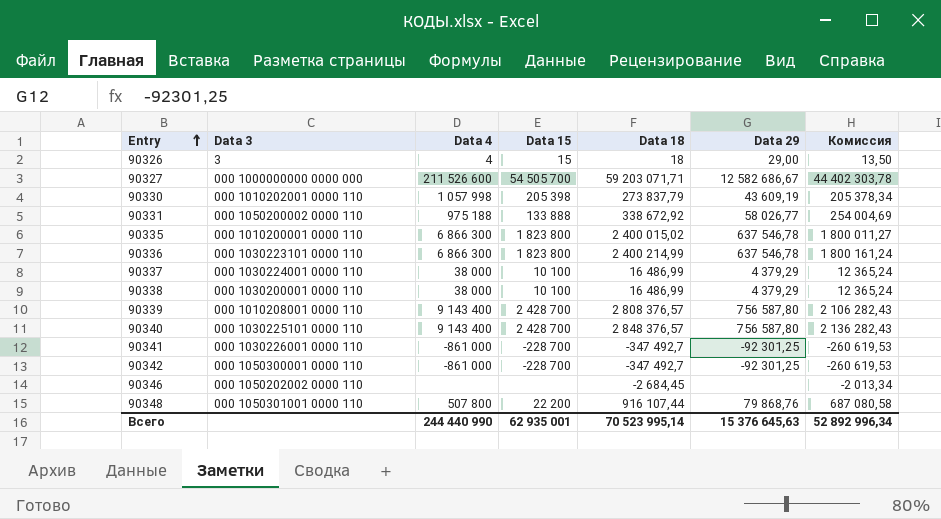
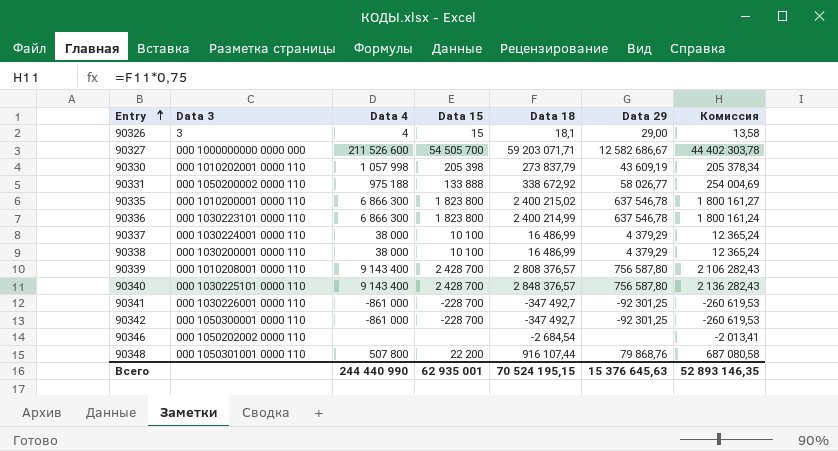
90326 | Data 18: 18 -> 18,1
90326 | Комиссия: 13,50 -> 13,58
90335 | Data 18: 2 400 015,02 -> 2 400 215,02
90335 | Комиссия: 1 800 011,27 -> 1 800 161,27
90346 | Data 18: -2 684,45 -> -2 684,54
90346 | Комиссия: -2 013,34 -> -2 013,41
Всего | Data 18: 70 523 995,14 -> 70 524 195,15
Всего | Комиссия: 52 892 996,34 -> 52 893 146,35

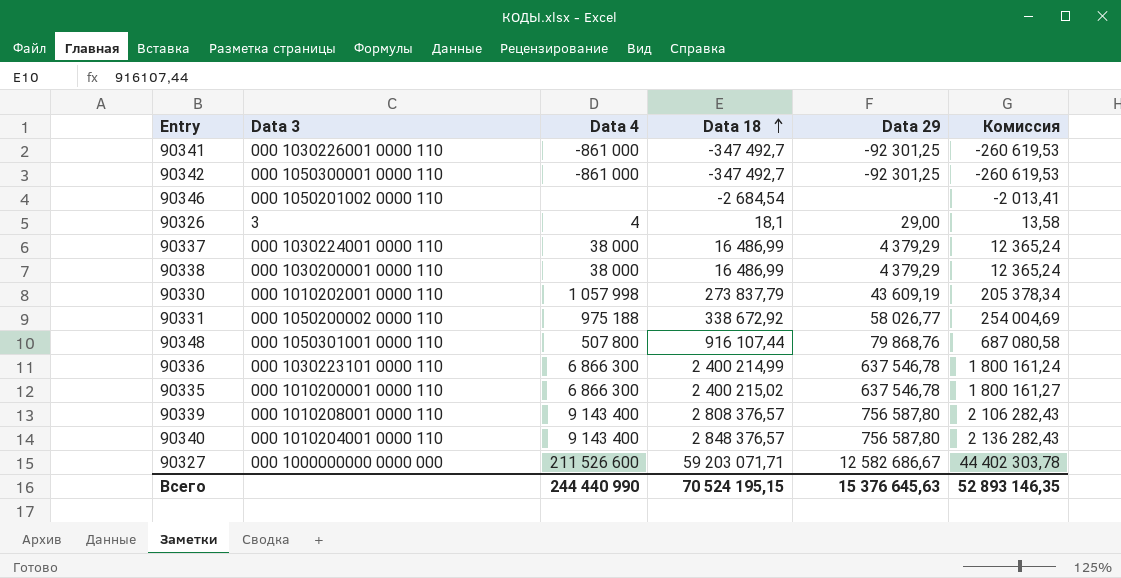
row order: Entry ascending -> Data 18 ascending
column Data 15 | position: 4 -> none
90346 | Data 3: 000 1050202002 0000 110 -> 000 1050201002 0000 110
90340 | Data 3: 000 1030225101 0000 110 -> 000 1010204001 0000 110

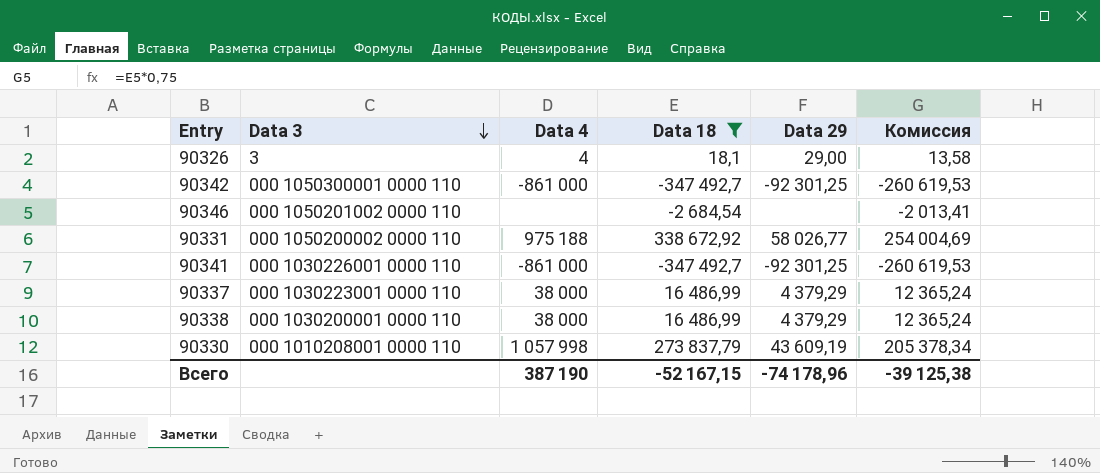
filter: none -> Data 18 <= 338 672,92
row order: Data 18 ascending -> Data 3 descending
90337 | Data 3: 000 1030224001 0000 110 -> 000 1030223001 0000 110
90330 | Data 3: 000 1010202001 0000 110 -> 000 1010208001 0000 110
Всего | Data 4: 244 440 990 -> 387 190
Всего | Data 18: 70 524 195,15 -> -52 167,15
Всего | Data 29: 15 376 645,63 -> -74 178,96
Всего | Комиссия: 52 893 146,35 -> -39 125,38

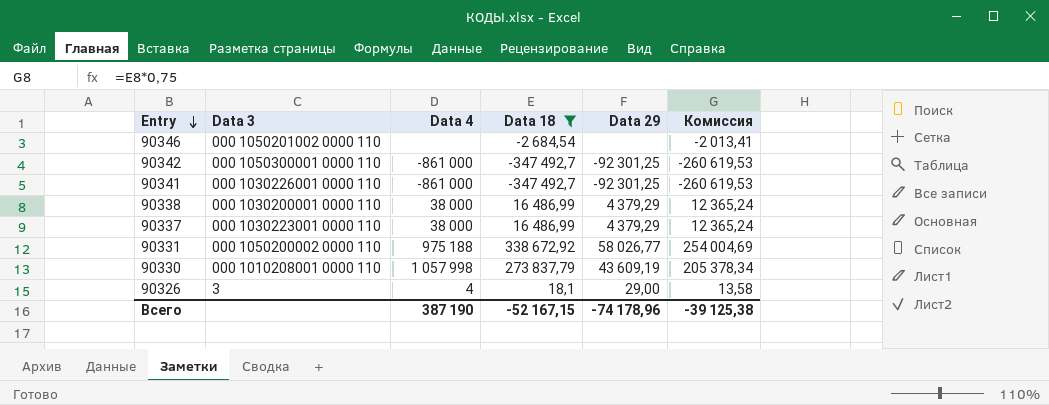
row order: Data 3 descending -> Entry descending

